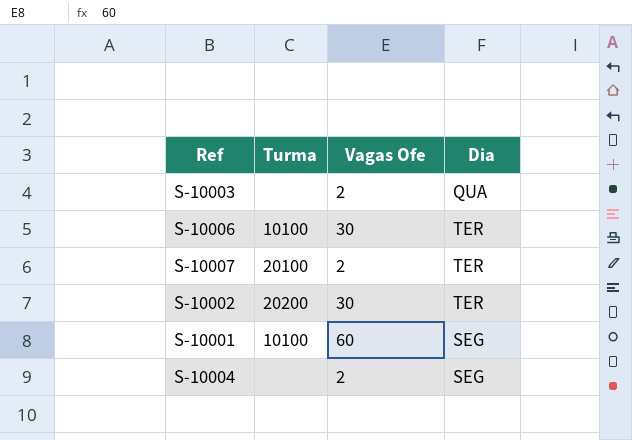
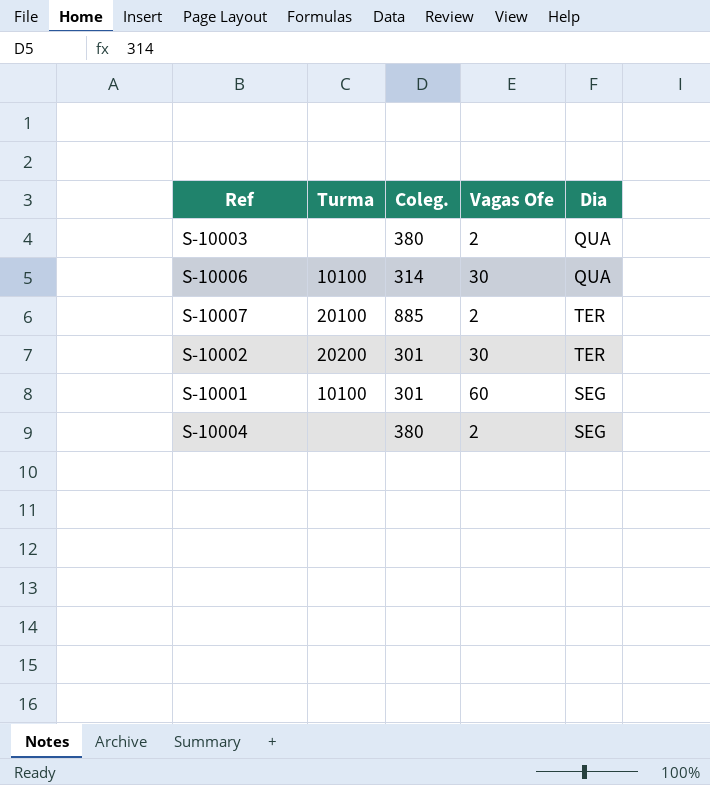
column Coleg. | position: none -> 3
S-10006 | Dia: TER -> QUA

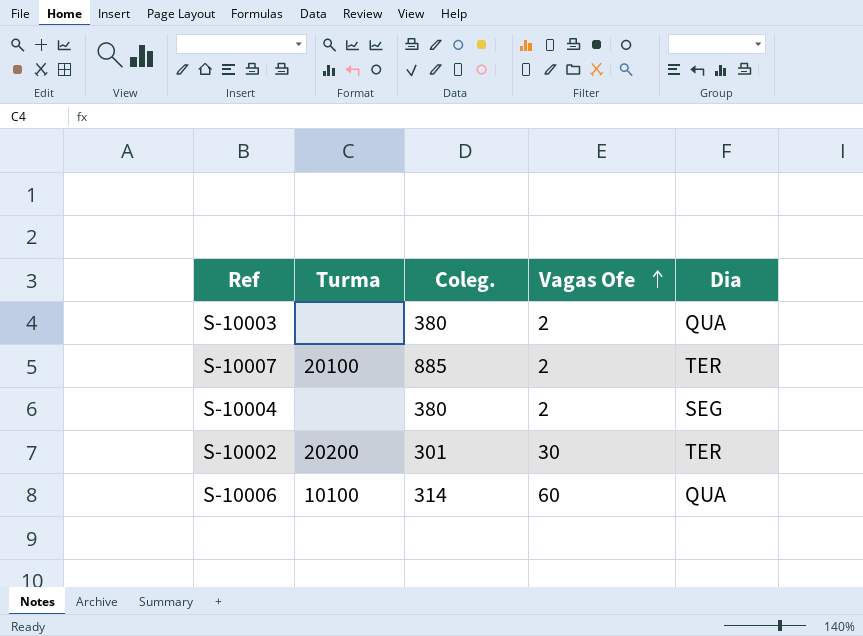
row order: none -> Vagas Ofe ascending
row S-10001: 10100 | 301 | 60 | SEG -> none
S-10006 | Vagas Ofe: 30 -> 60

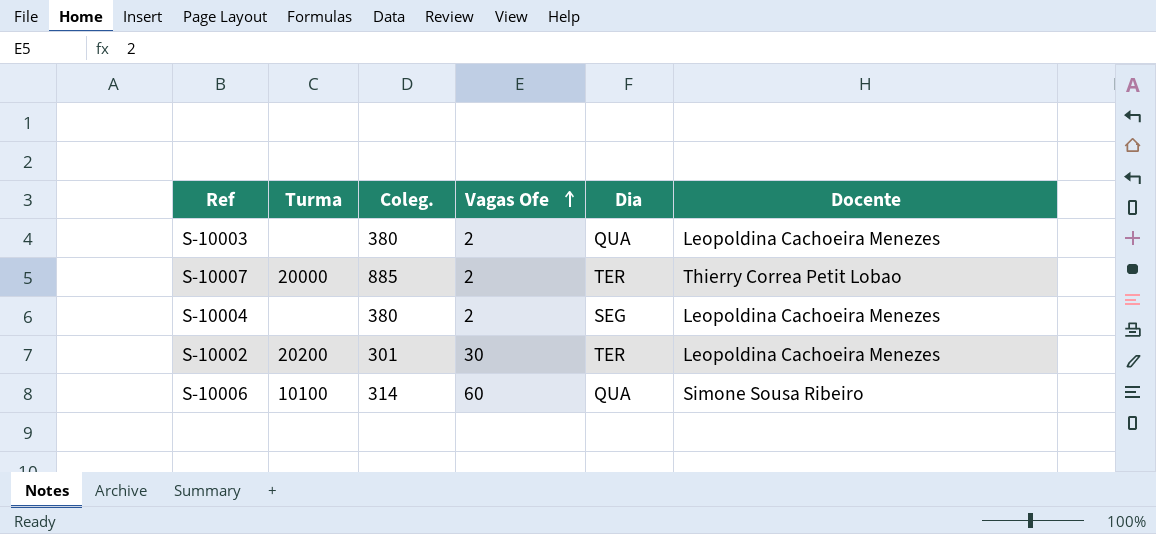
column Docente | position: none -> 6
S-10007 | Turma: 20100 -> 20000

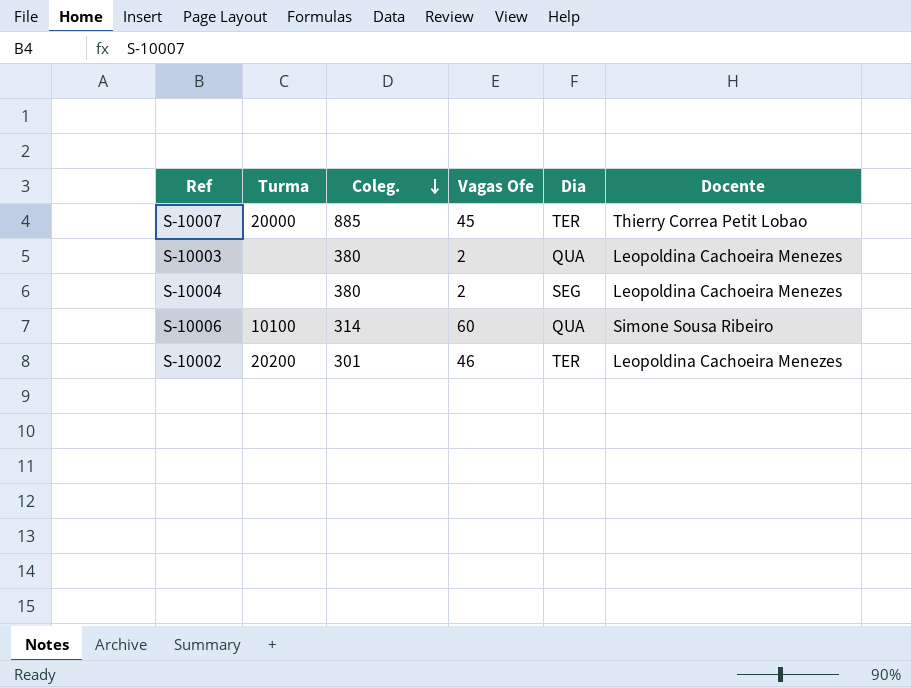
row order: Vagas Ofe ascending -> Coleg. descending
S-10007 | Vagas Ofe: 2 -> 45
S-10002 | Vagas Ofe: 30 -> 46

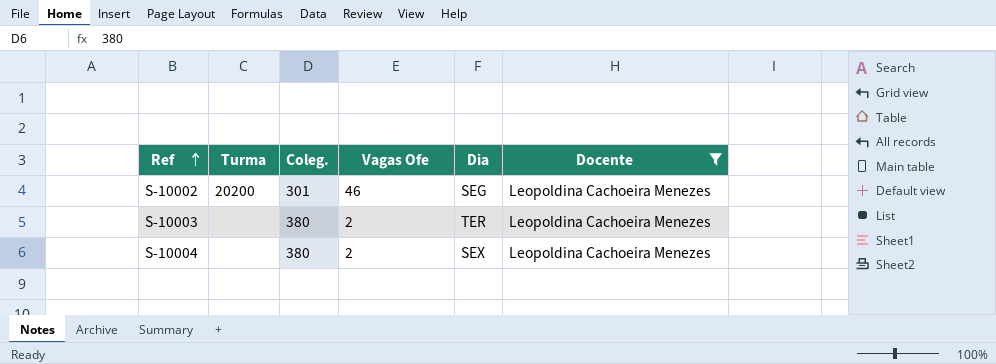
filter: none -> Docente = Leopoldina Cachoeira Menezes
row order: Coleg. descending -> Ref ascending
S-10002 | Dia: TER -> SEG
S-10003 | Dia: QUA -> TER
S-10004 | Dia: SEG -> SEX

